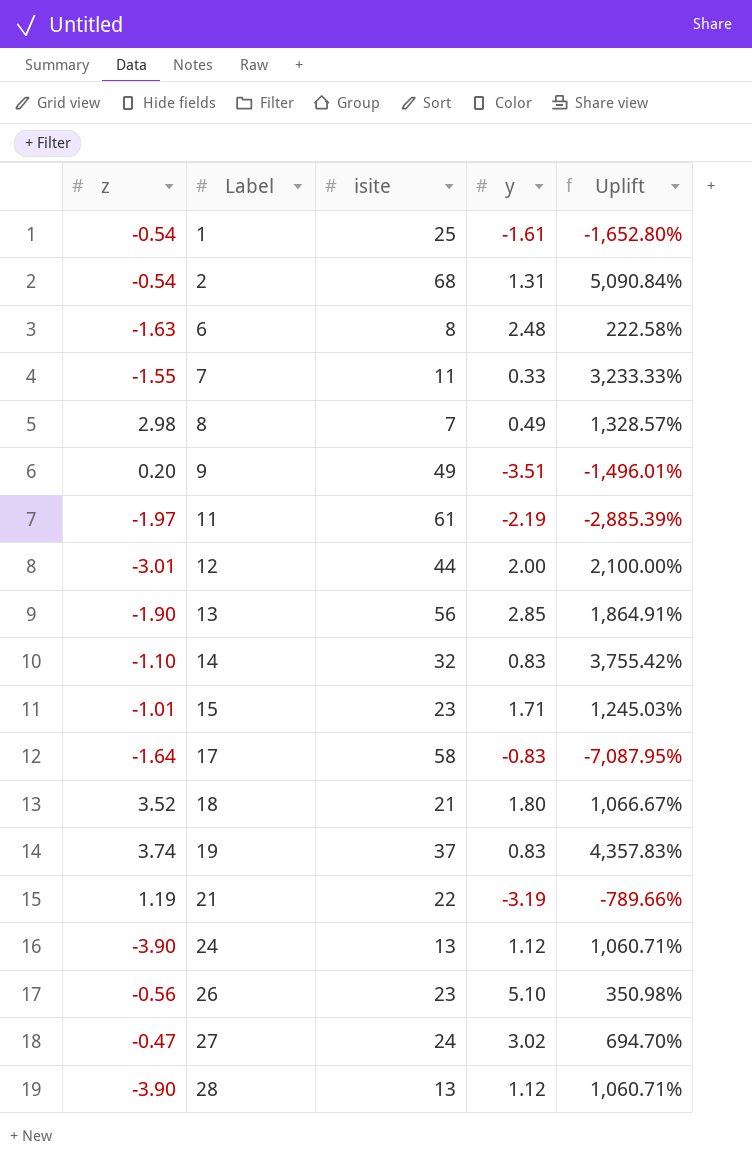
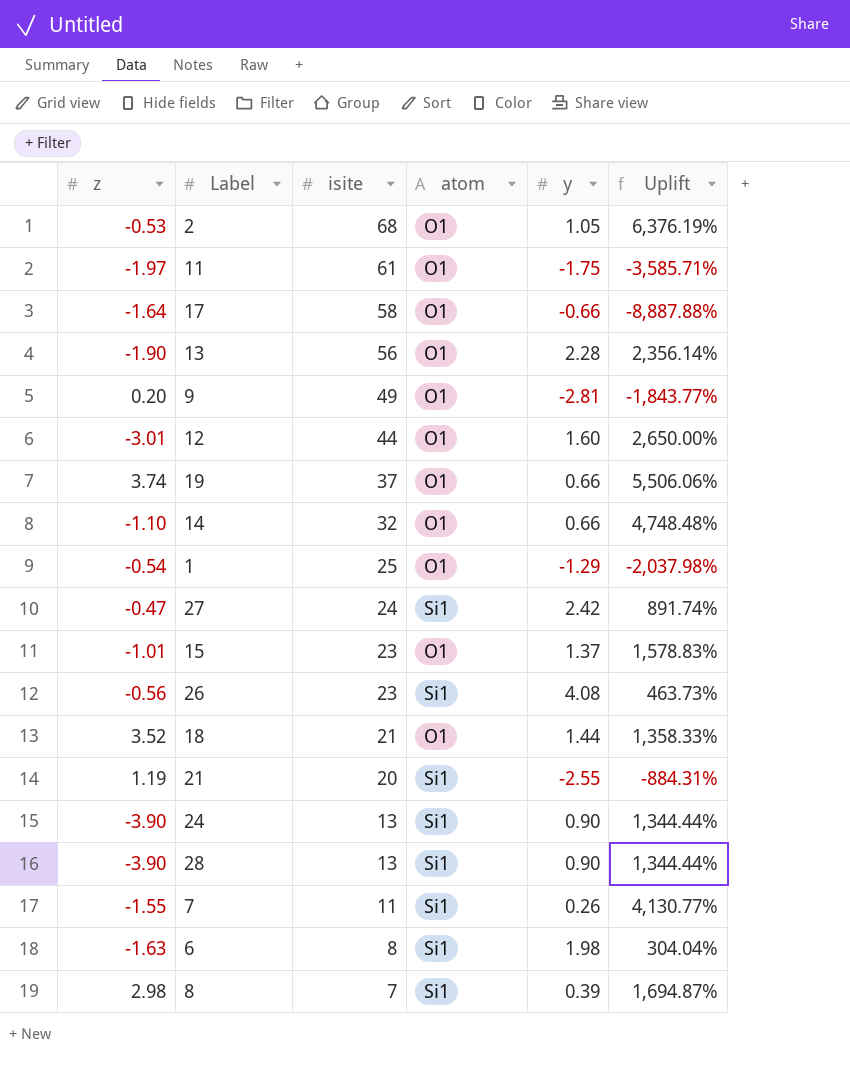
row order: Label ascending -> isite descending
column atom | position: none -> 4
2 | z: -0.54 -> -0.53
2 | y: 1.31 -> 1.05
2 | Uplift: 5,090.84% -> 6,376.19%
11 | y: -2.19 -> -1.75
11 | Uplift: -2,885.39% -> -3,585.71%
17 | y: -0.83 -> -0.66
17 | Uplift: -7,087.95% -> -8,887.88%
13 | y: 2.85 -> 2.28
13 | Uplift: 1,864.91% -> 2,356.14%
9 | y: -3.51 -> -2.81
9 | Uplift: -1,496.01% -> -1,843.77%
12 | y: 2.00 -> 1.60
12 | Uplift: 2,100.00% -> 2,650.00%
19 | y: 0.83 -> 0.66
19 | Uplift: 4,357.83% -> 5,506.06%
14 | y: 0.83 -> 0.66
14 | Uplift: 3,755.42% -> 4,748.48%
1 | y: -1.61 -> -1.29
1 | Uplift: -1,652.80% -> -2,037.98%
27 | y: 3.02 -> 2.42
27 | Uplift: 694.70% -> 891.74%
15 | y: 1.71 -> 1.37
15 | Uplift: 1,245.03% -> 1,578.83%
26 | y: 5.10 -> 4.08
26 | Uplift: 350.98% -> 463.73%
18 | y: 1.80 -> 1.44
18 | Uplift: 1,066.67% -> 1,358.33%
21 | isite: 22 -> 20
21 | y: -3.19 -> -2.55
21 | Uplift: -789.66% -> -884.31%
24 | y: 1.12 -> 0.90
24 | Uplift: 1,060.71% -> 1,344.44%
28 | y: 1.12 -> 0.90
28 | Uplift: 1,060.71% -> 1,344.44%
7 | y: 0.33 -> 0.26
7 | Uplift: 3,233.33% -> 4,130.77%
6 | y: 2.48 -> 1.98
6 | Uplift: 222.58% -> 304.04%
8 | y: 0.49 -> 0.39
8 | Uplift: 1,328.57% -> 1,694.87%

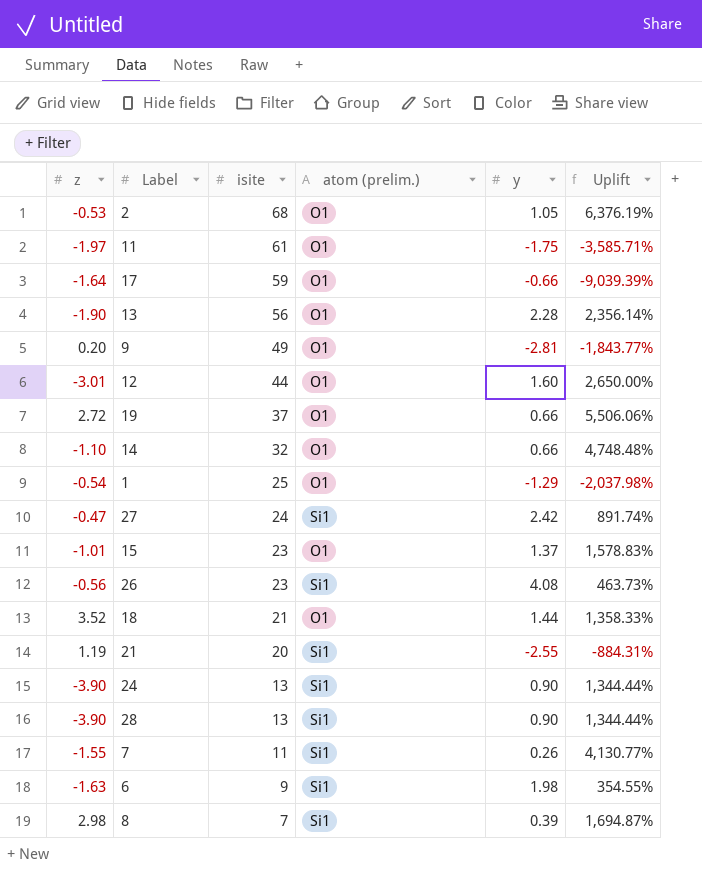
column name: atom -> atom (prelim.)
17 | isite: 58 -> 59
17 | Uplift: -8,887.88% -> -9,039.39%
19 | z: 3.74 -> 2.72
6 | isite: 8 -> 9
6 | Uplift: 304.04% -> 354.55%

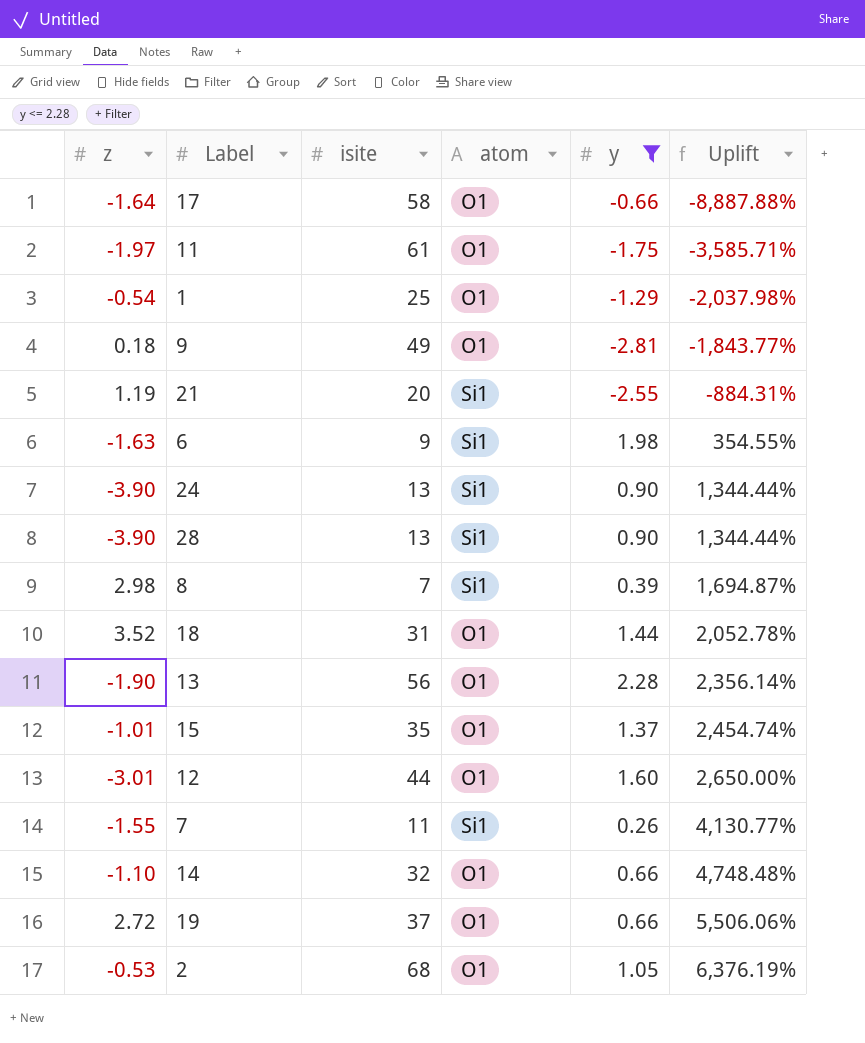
filter: none -> y <= 2.28
row order: isite descending -> Uplift ascending
column name: atom (prelim.) -> atom
17 | isite: 59 -> 58
17 | Uplift: -9,039.39% -> -8,887.88%
9 | z: 0.20 -> 0.18
18 | isite: 21 -> 31
18 | Uplift: 1,358.33% -> 2,052.78%
15 | isite: 23 -> 35
15 | Uplift: 1,578.83% -> 2,454.74%

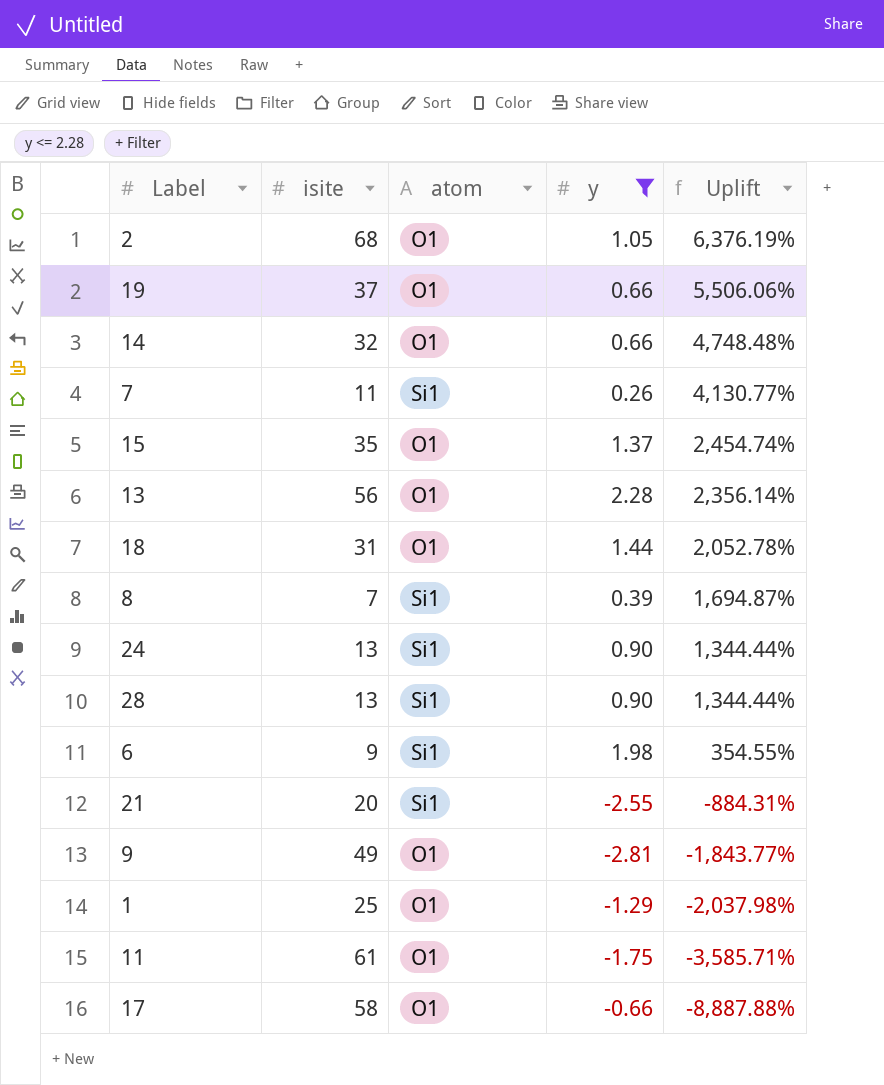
row order: Uplift ascending -> Uplift descending
column z | position: 1 -> none
row 12: -3.01 | 44 | O1 | 1.60 | 2,650.00% -> none

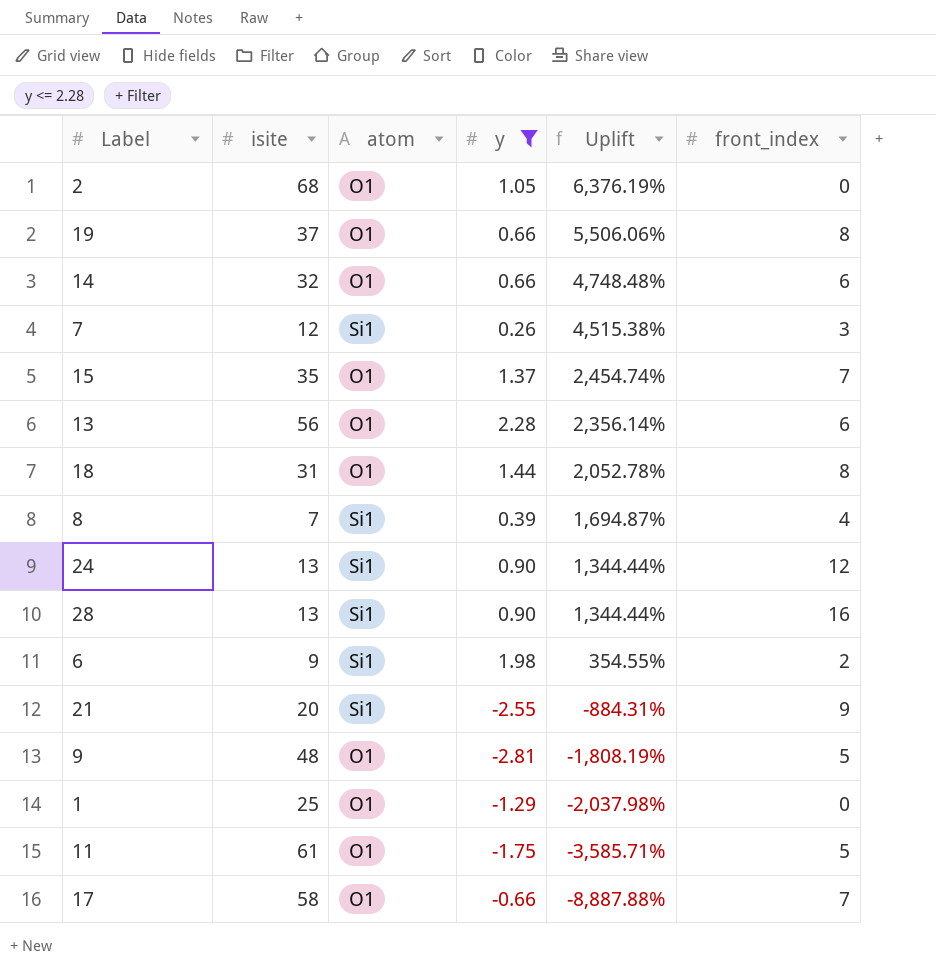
column front_index | position: none -> 6
7 | isite: 11 -> 12
7 | Uplift: 4,130.77% -> 4,515.38%
9 | isite: 49 -> 48
9 | Uplift: -1,843.77% -> -1,808.19%

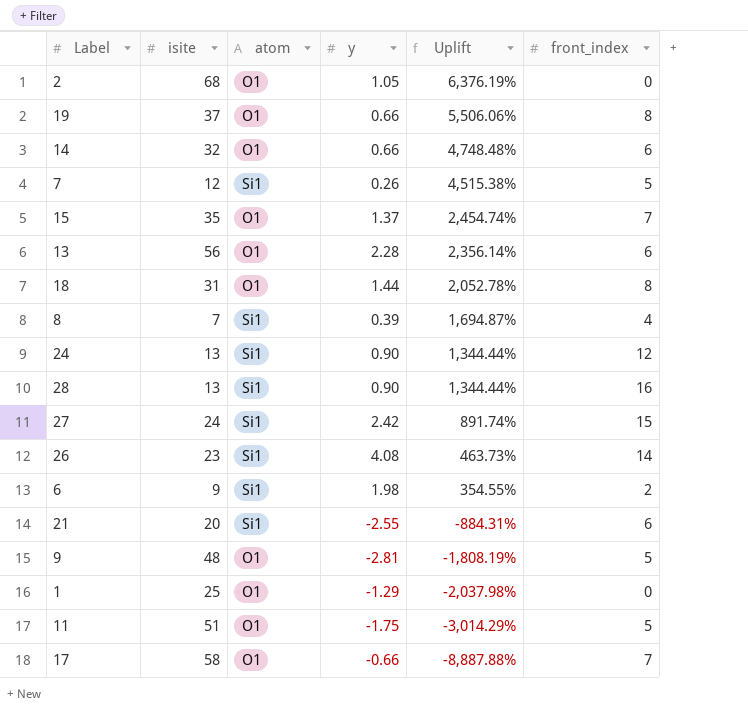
filter: y <= 2.28 -> none
7 | front_index: 3 -> 5
21 | front_index: 9 -> 6
11 | isite: 61 -> 51
11 | Uplift: -3,585.71% -> -3,014.29%

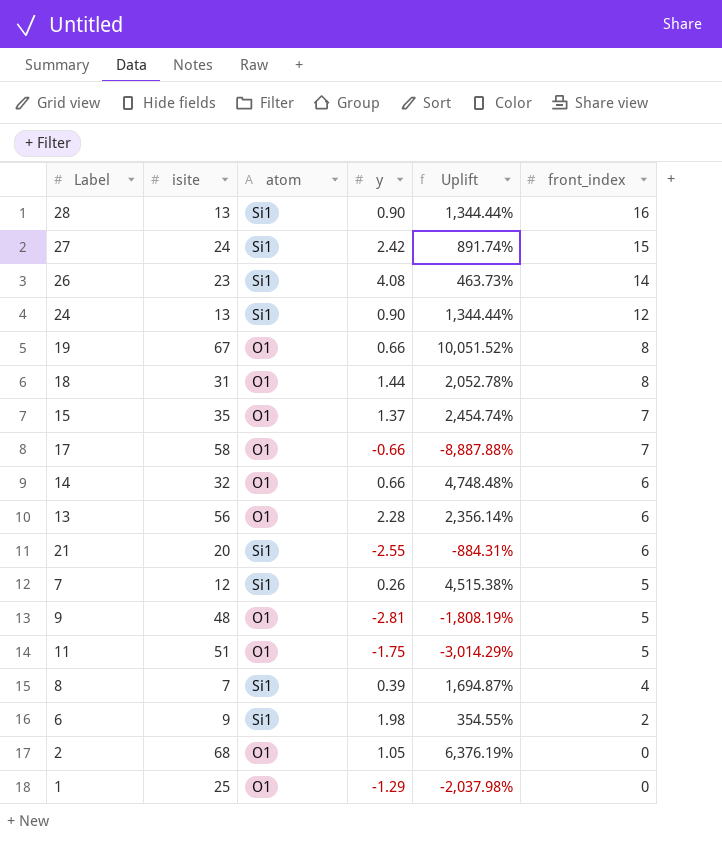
row order: Uplift descending -> front_index descending
19 | isite: 37 -> 67
19 | Uplift: 5,506.06% -> 10,051.52%

